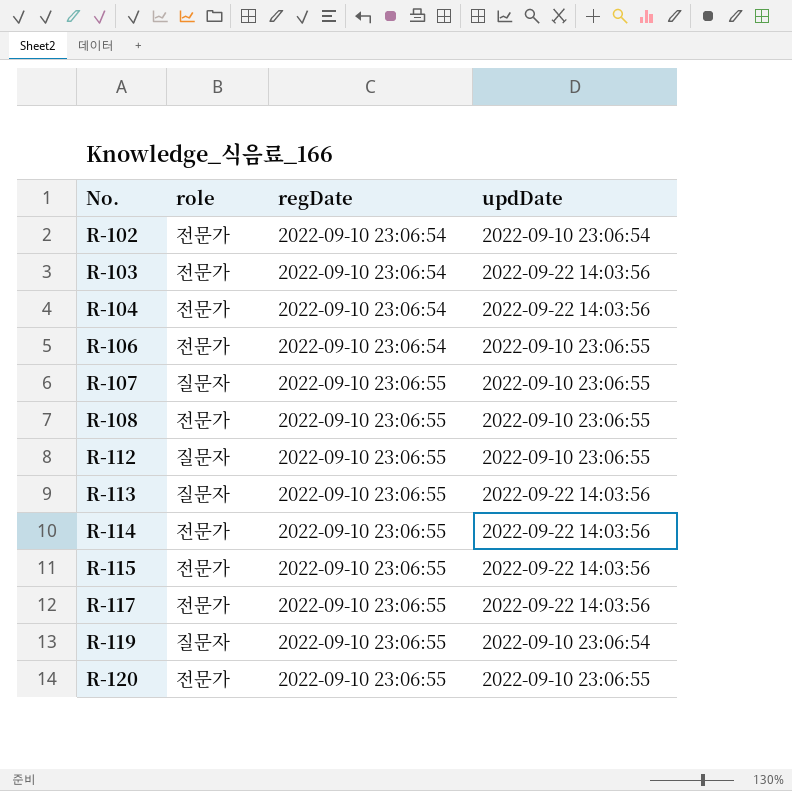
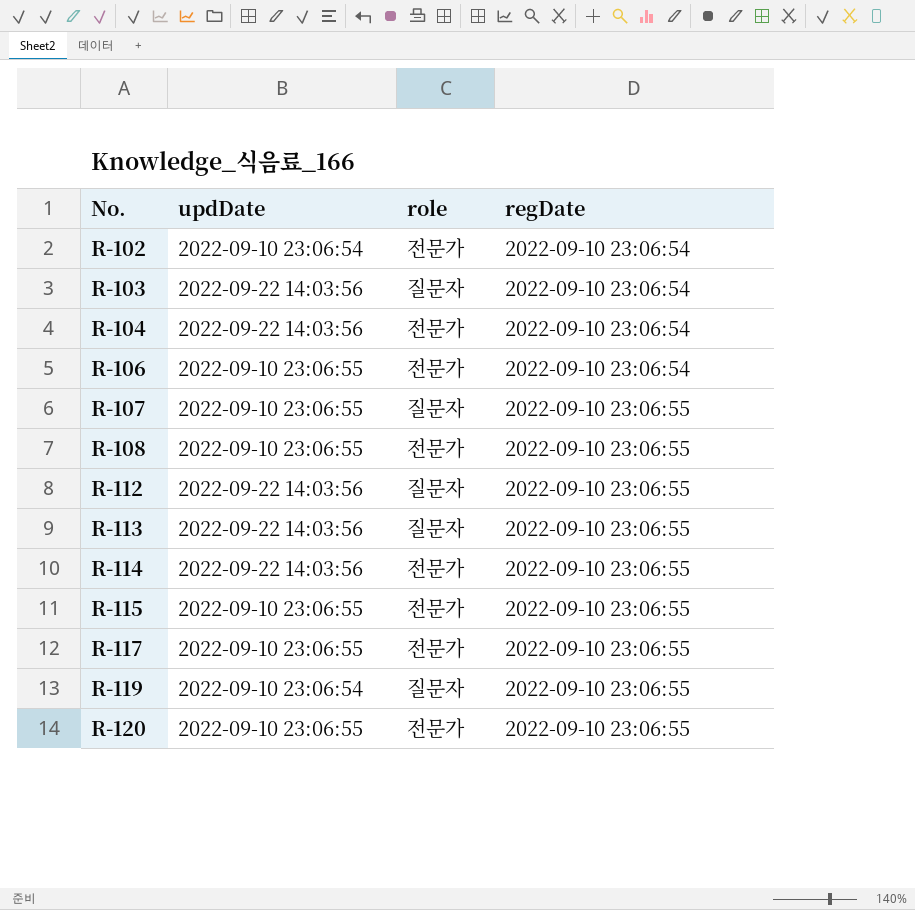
column updDate | position: 4 -> 2
R-103 | role: 전문가 -> 질문자
R-112 | updDate: 2022-09-10 23:06:55 -> 2022-09-22 14:03:56
R-115 | updDate: 2022-09-22 14:03:56 -> 2022-09-10 23:06:55
R-117 | updDate: 2022-09-22 14:03:56 -> 2022-09-10 23:06:55

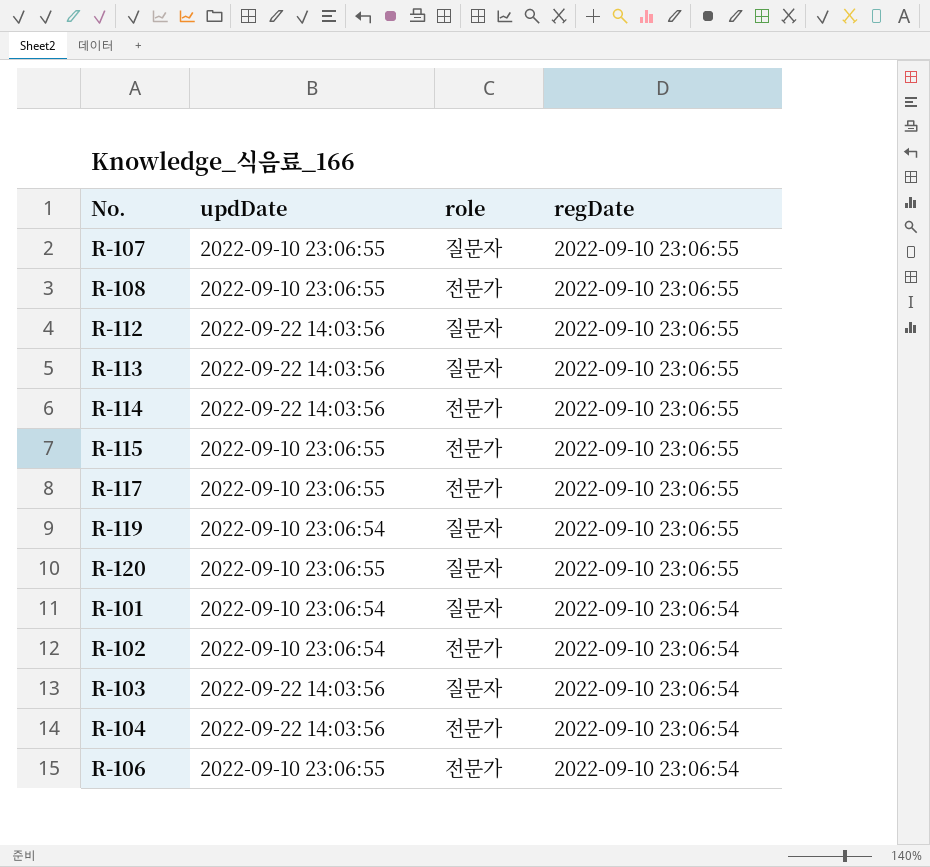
row order: No. ascending -> regDate descending
R-120 | role: 전문가 -> 질문자
row R-101: none -> 2022-09-10 23:06:54 | 질문자 | 2022-09-10 23:06:54

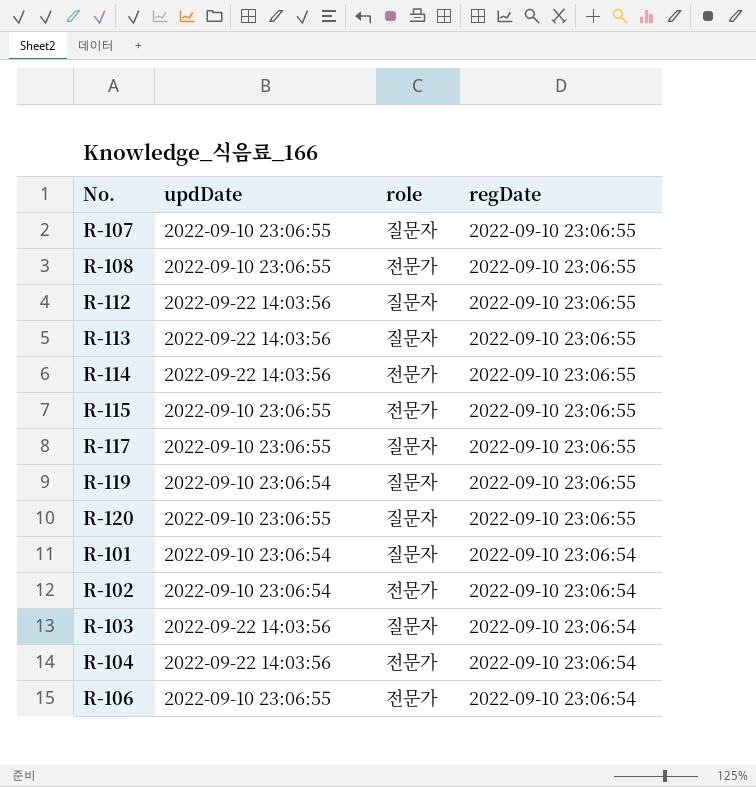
R-117 | role: 전문가 -> 질문자

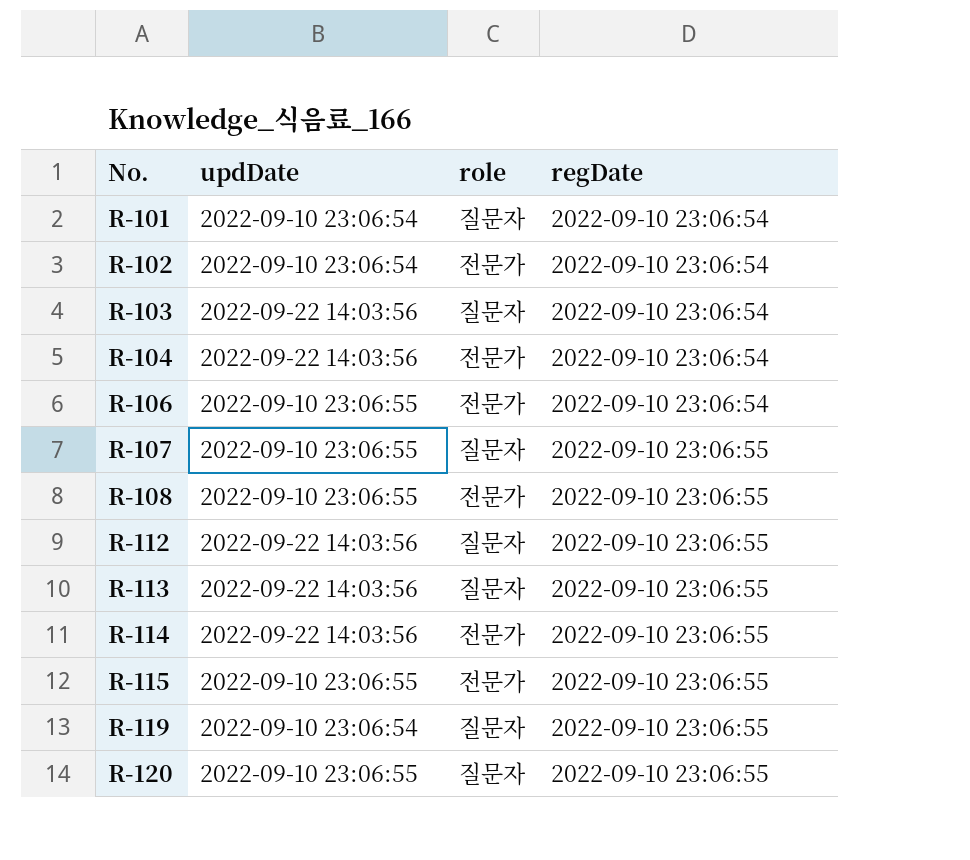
row order: regDate descending -> No. ascending
row R-117: 2022-09-10 23:06:55 | 질문자 | 2022-09-10 23:06:55 -> none

